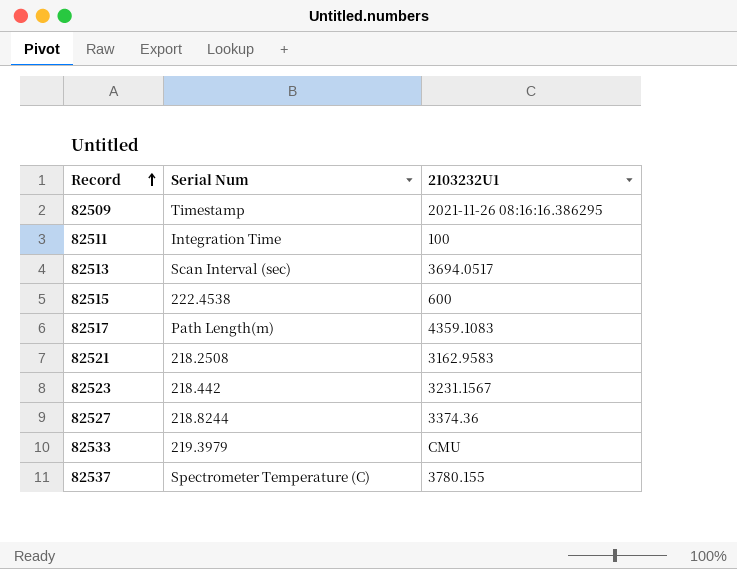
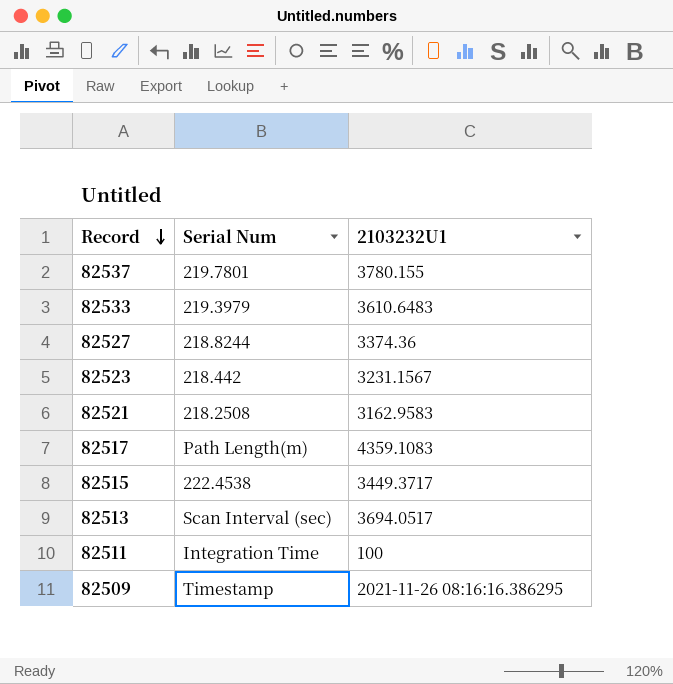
row order: Record ascending -> Record descending
82537 | Serial Num: Spectrometer Temperature (C) -> 219.7801
82533 | 2103232U1: CMU -> 3610.6483
82515 | 2103232U1: 600 -> 3449.3717

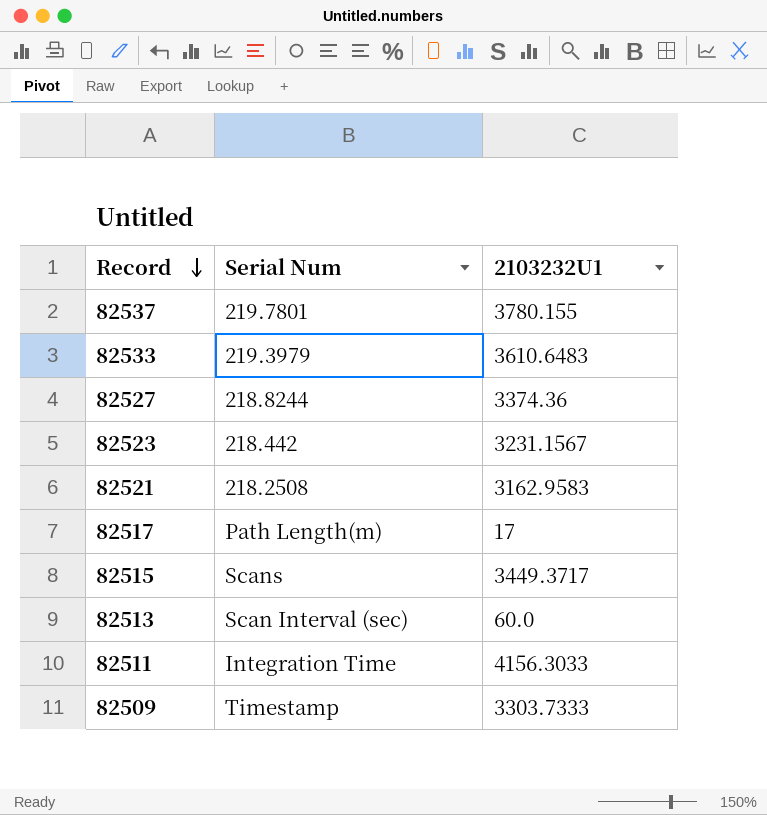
82517 | 2103232U1: 4359.1083 -> 17
82515 | Serial Num: 222.4538 -> Scans
82513 | 2103232U1: 3694.0517 -> 60.0
82511 | 2103232U1: 100 -> 4156.3033
82509 | 2103232U1: 2021-11-26 08:16:16.386295 -> 3303.7333

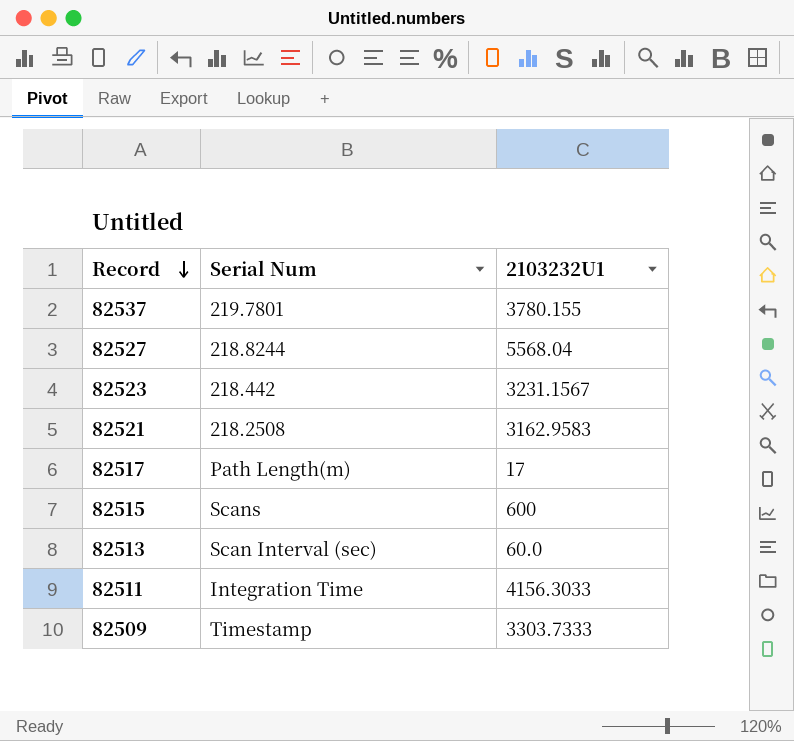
row 82533: 219.3979 | 3610.6483 -> none
82527 | 2103232U1: 3374.36 -> 5568.04
82515 | 2103232U1: 3449.3717 -> 600

